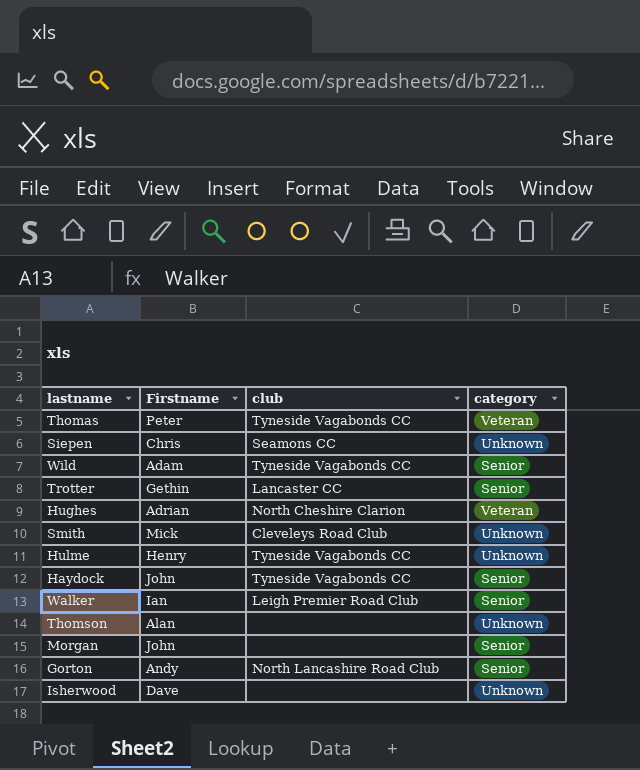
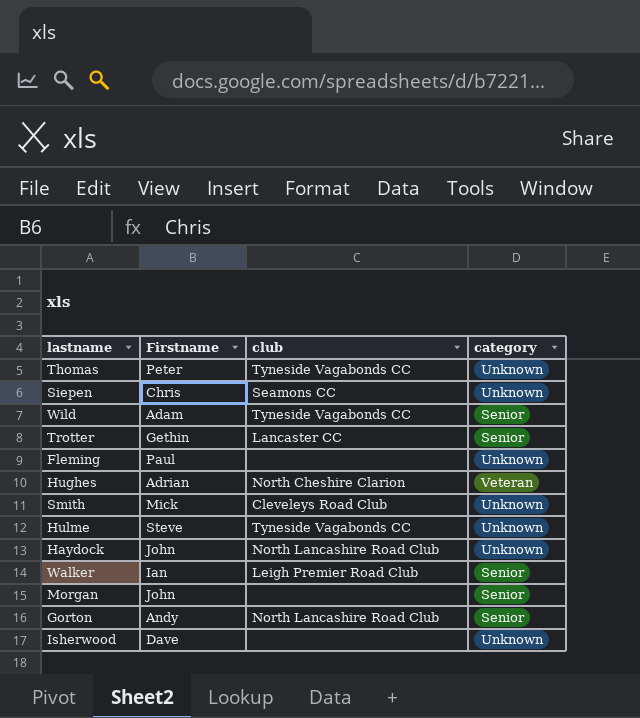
row Thomson: Alan | none | Unknown -> none
Thomas | category: Veteran -> Unknown
row Fleming: none -> Paul | none | Unknown
Hulme | Firstname: Henry -> Steve
Haydock | club: Tyneside Vagabonds CC -> North Lancashire Road Club
Haydock | category: Senior -> Unknown

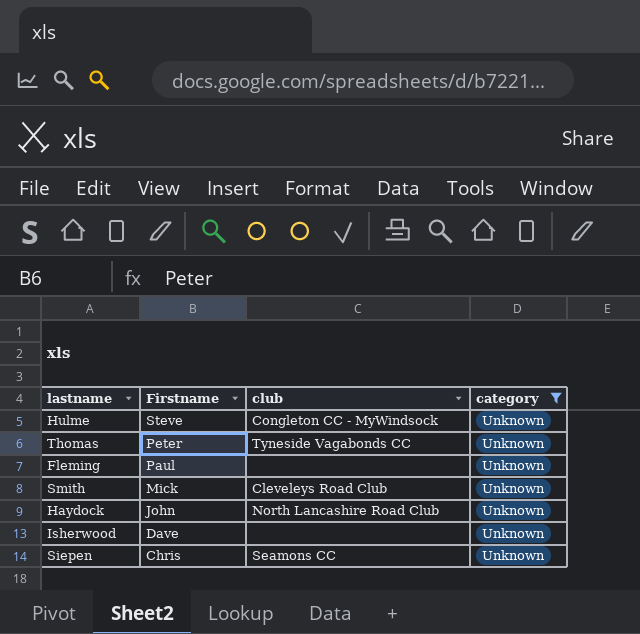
filter: none -> category = Unknown
row order: none -> Firstname descending
Hulme | club: Tyneside Vagabonds CC -> Congleton CC - MyWindsock

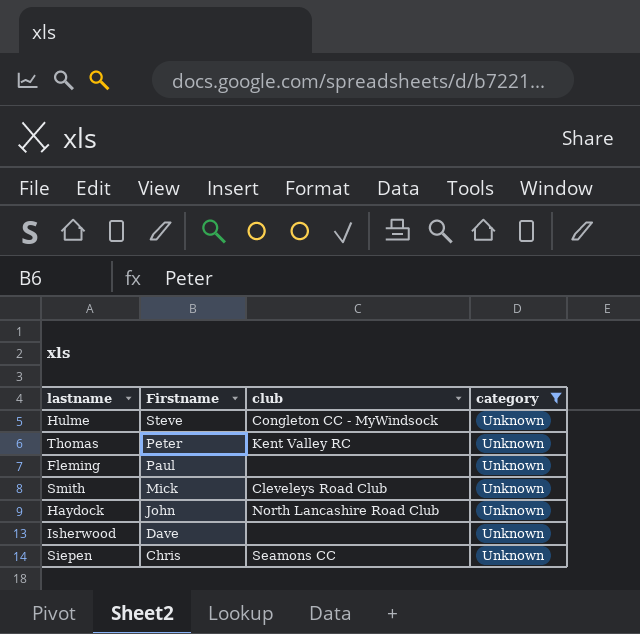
Thomas | club: Tyneside Vagabonds CC -> Kent Valley RC

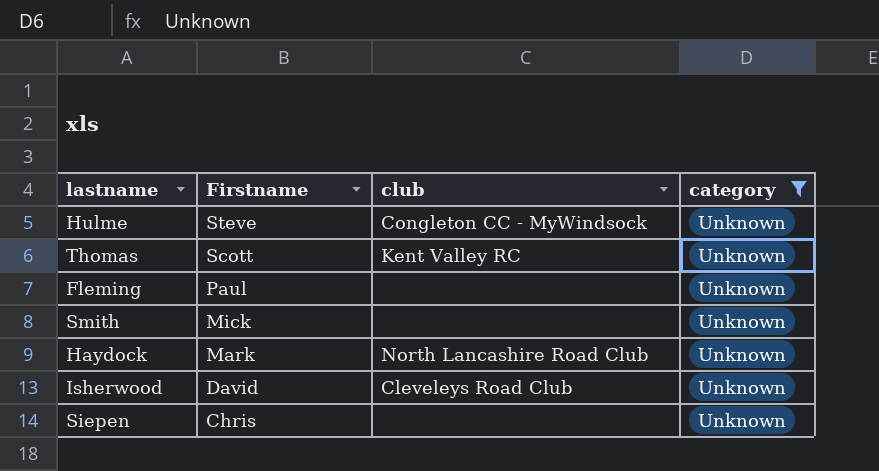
Thomas | Firstname: Peter -> Scott
Smith | club: Cleveleys Road Club -> none
Haydock | Firstname: John -> Mark
Isherwood | Firstname: Dave -> David
Isherwood | club: none -> Cleveleys Road Club
Siepen | club: Seamons CC -> none

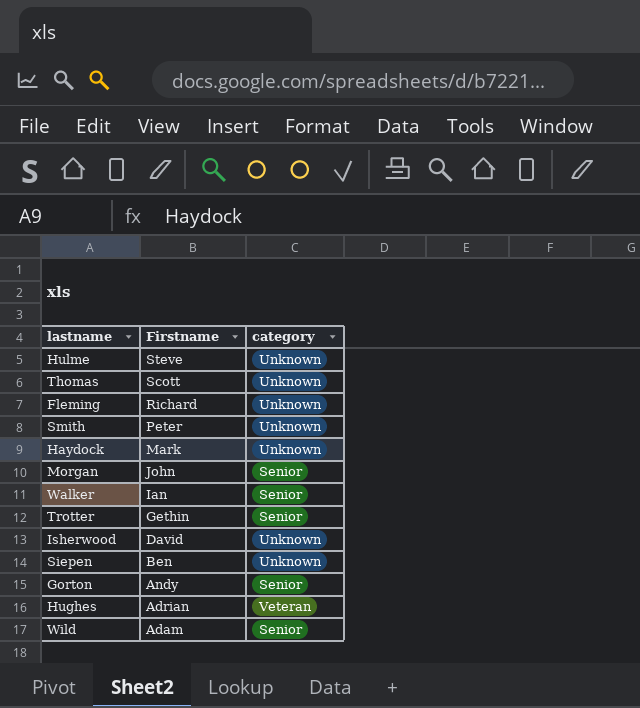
filter: category = Unknown -> none
column club | position: 3 -> none
Fleming | Firstname: Paul -> Richard
Smith | Firstname: Mick -> Peter
Siepen | Firstname: Chris -> Ben

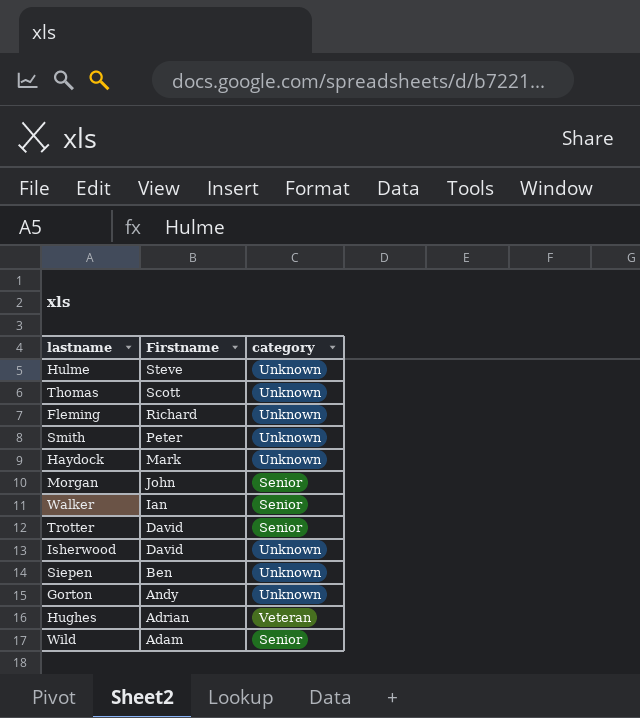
Trotter | Firstname: Gethin -> David
Gorton | category: Senior -> Unknown

